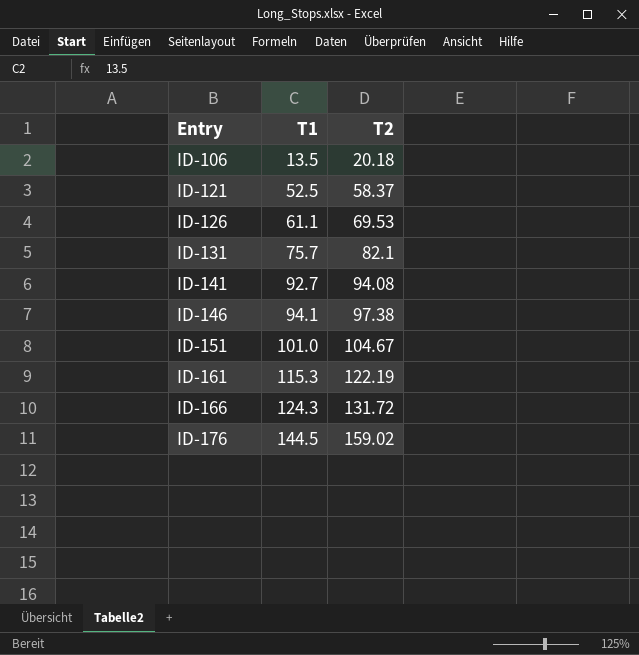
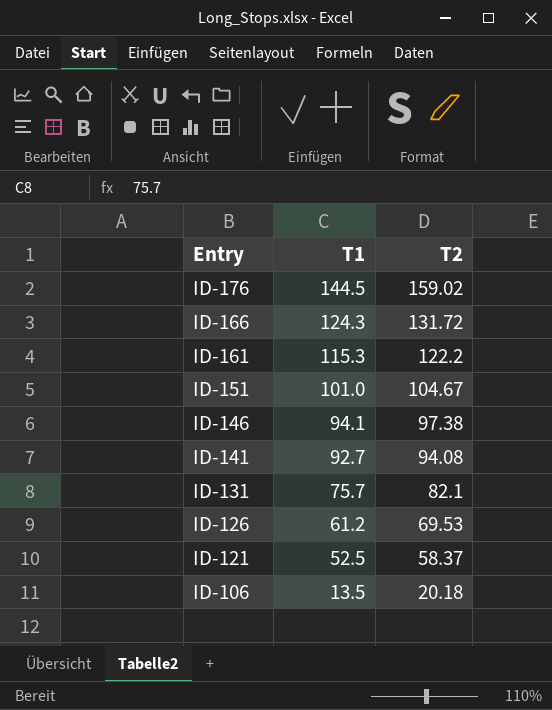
row order: Entry ascending -> Entry descending
ID-161 | T2: 122.19 -> 122.2
ID-126 | T1: 61.1 -> 61.2

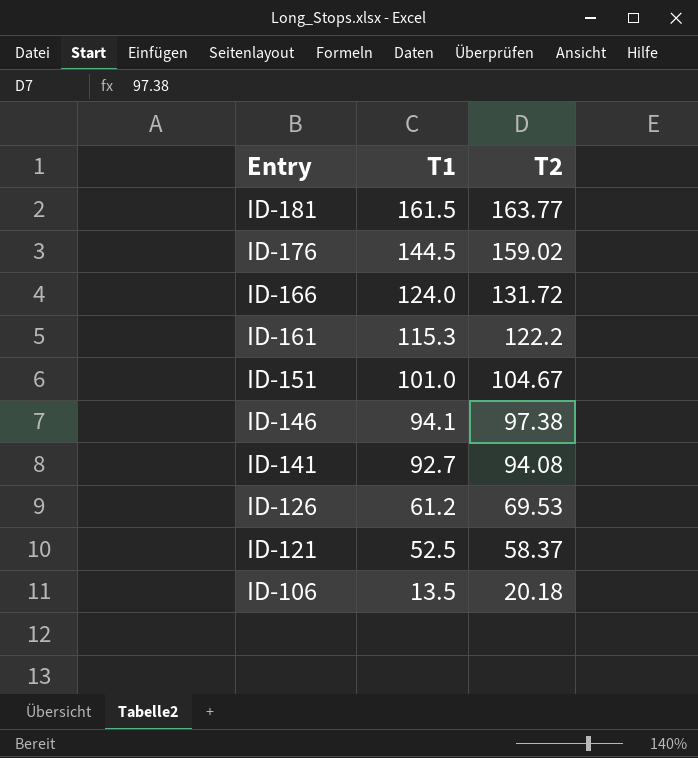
row ID-131: 75.7 | 82.1 -> none
row ID-181: none -> 161.5 | 163.77
ID-166 | T1: 124.3 -> 124.0

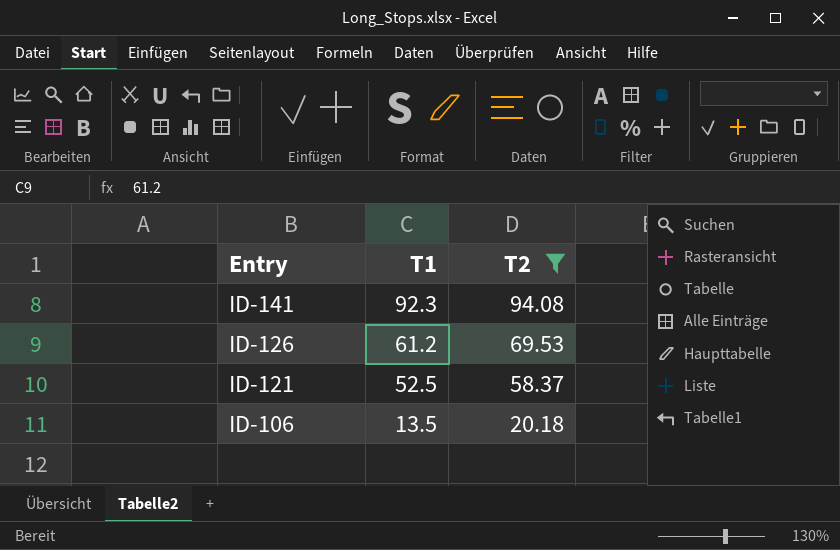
filter: none -> T2 <= 94.08
ID-141 | T1: 92.7 -> 92.3

